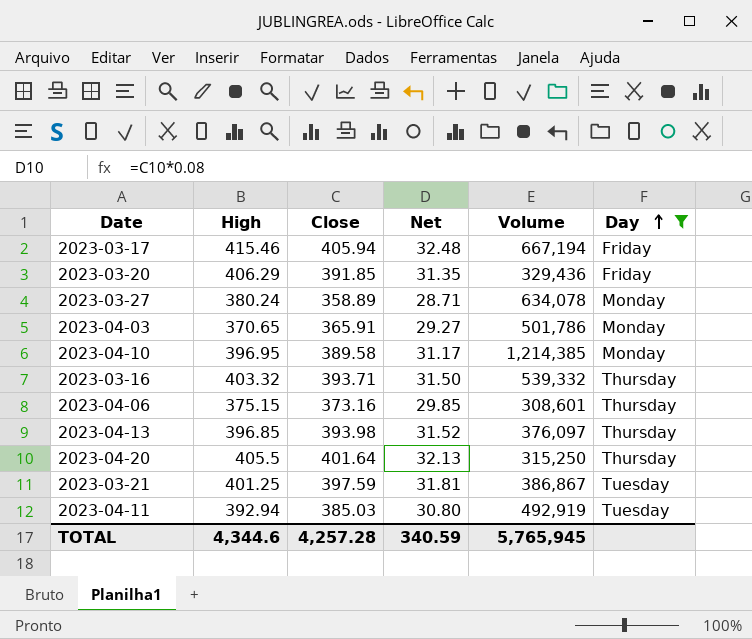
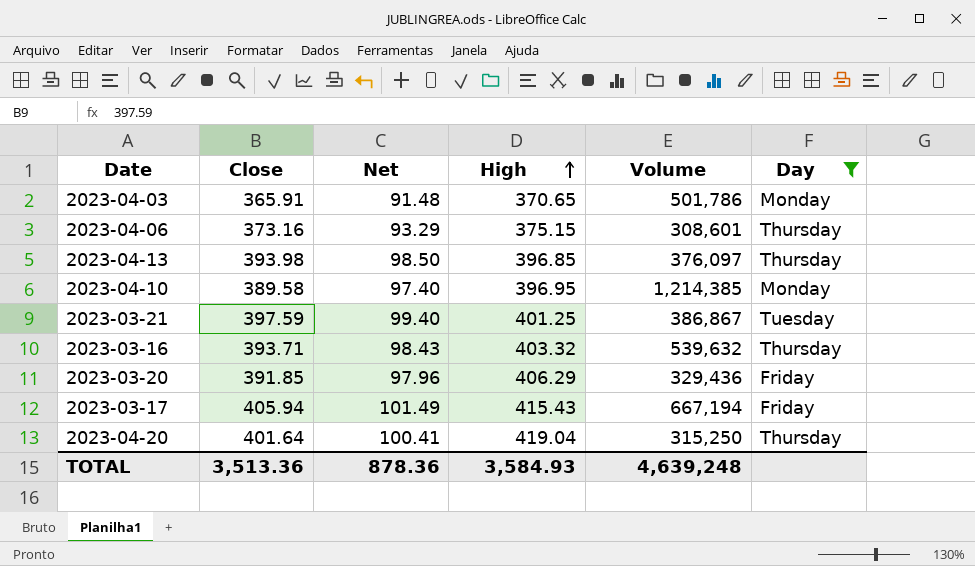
row order: Day ascending -> High ascending
column Net | formula: [Close] * 0.08 -> [Close] * 0.25
column High | position: 2 -> 4
row 2023-03-27: 380.24 | 358.89 | 28.71 | 634,078 | Monday -> none
row 2023-04-11: 392.94 | 385.03 | 30.80 | 492,919 | Tuesday -> none
2023-03-16 | Volume: 539,332 -> 539,632
2023-03-17 | High: 415.46 -> 415.43
2023-04-20 | High: 405.5 -> 419.04
TOTAL | Close: 4,257.28 -> 3,513.36
TOTAL | Net: 340.59 -> 878.36
TOTAL | High: 4,344.6 -> 3,584.93
TOTAL | Volume: 5,765,945 -> 4,639,248

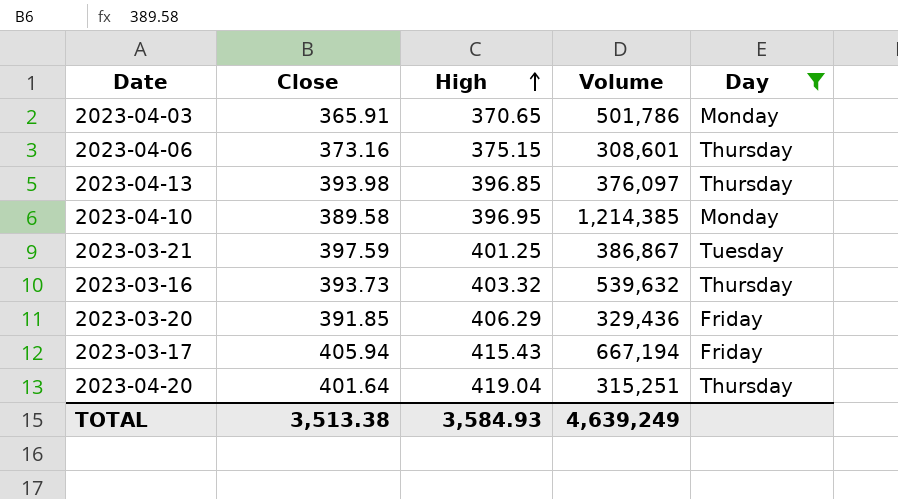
column Net | formula: [Close] * 0.25 -> none
2023-03-16 | Close: 393.71 -> 393.73
2023-04-20 | Volume: 315,250 -> 315,251
TOTAL | Close: 3,513.36 -> 3,513.38
TOTAL | Volume: 4,639,248 -> 4,639,249

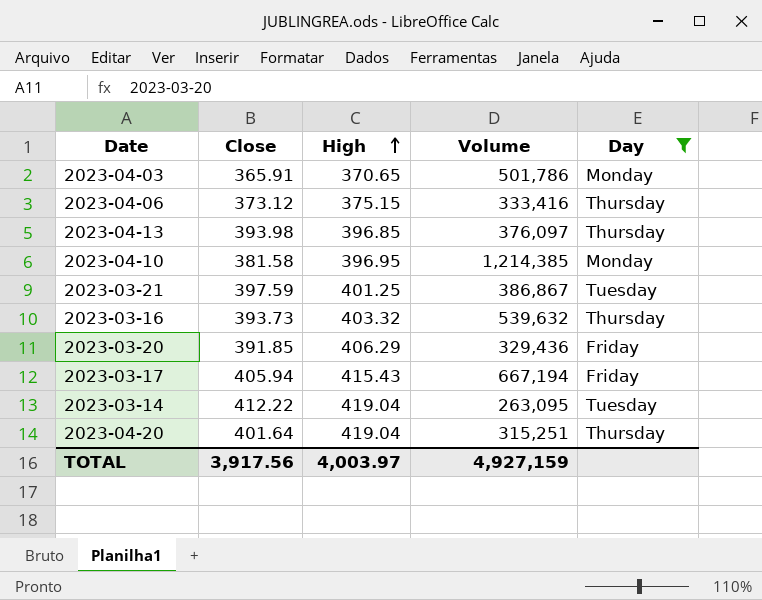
2023-04-06 | Close: 373.16 -> 373.12
2023-04-06 | Volume: 308,601 -> 333,416
2023-04-10 | Close: 389.58 -> 381.58
row 2023-03-14: none -> 412.22 | 419.04 | 263,095 | Tuesday
TOTAL | Close: 3,513.38 -> 3,917.56
TOTAL | High: 3,584.93 -> 4,003.97
TOTAL | Volume: 4,639,249 -> 4,927,159

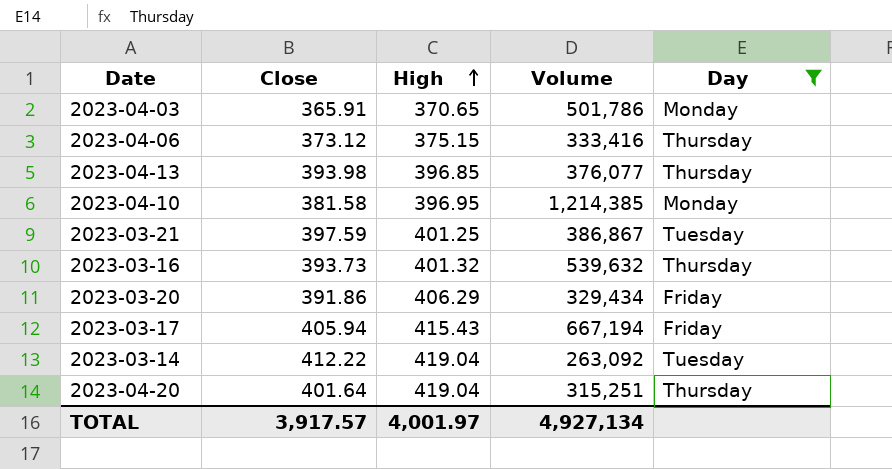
2023-04-13 | Volume: 376,097 -> 376,077
2023-03-16 | High: 403.32 -> 401.32
2023-03-20 | Close: 391.85 -> 391.86
2023-03-20 | Volume: 329,436 -> 329,434
2023-03-14 | Volume: 263,095 -> 263,092
TOTAL | Close: 3,917.56 -> 3,917.57
TOTAL | High: 4,003.97 -> 4,001.97
TOTAL | Volume: 4,927,159 -> 4,927,134

